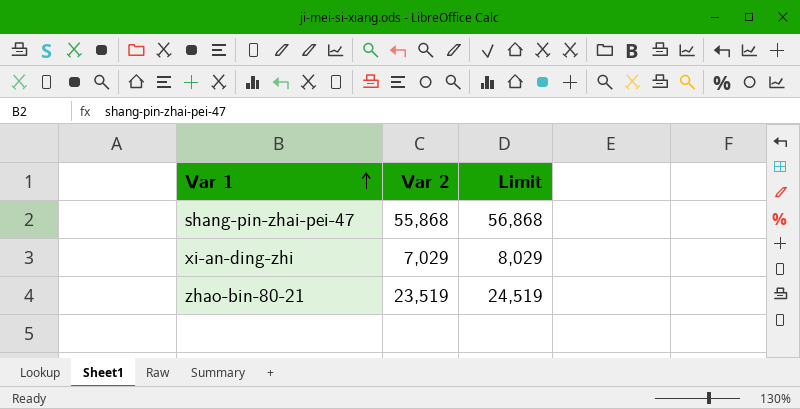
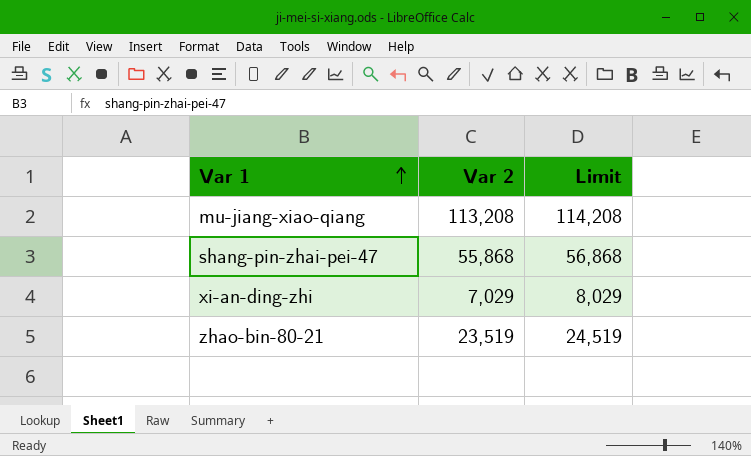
row mu-jiang-xiao-qiang: none -> 113,208 | 114,208

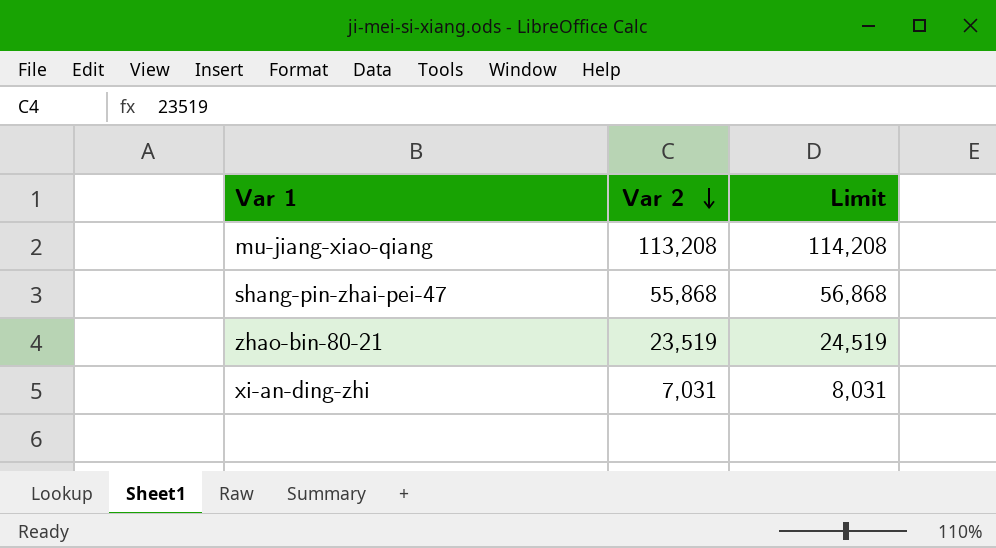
row order: Var 1 ascending -> Var 2 descending
xi-an-ding-zhi | Var 2: 7,029 -> 7,031
xi-an-ding-zhi | Limit: 8,029 -> 8,031

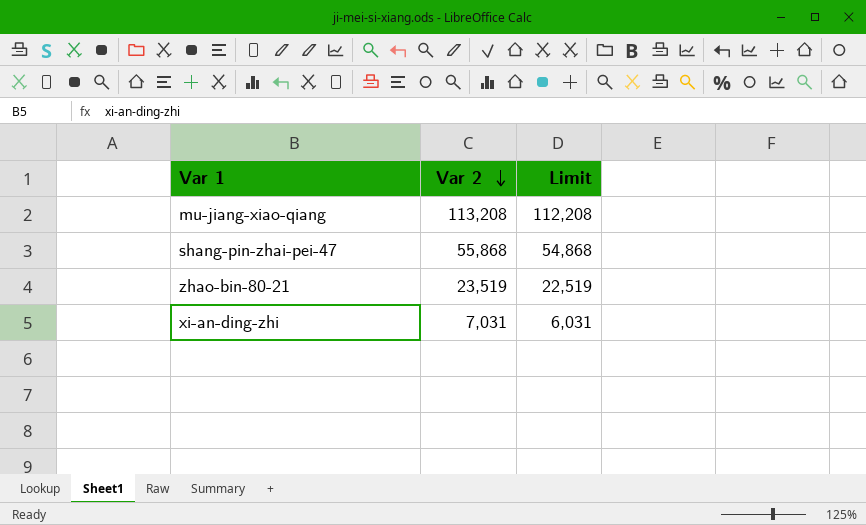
column Limit | formula: [Var 2] + 1000 -> [Var 2] - 1000

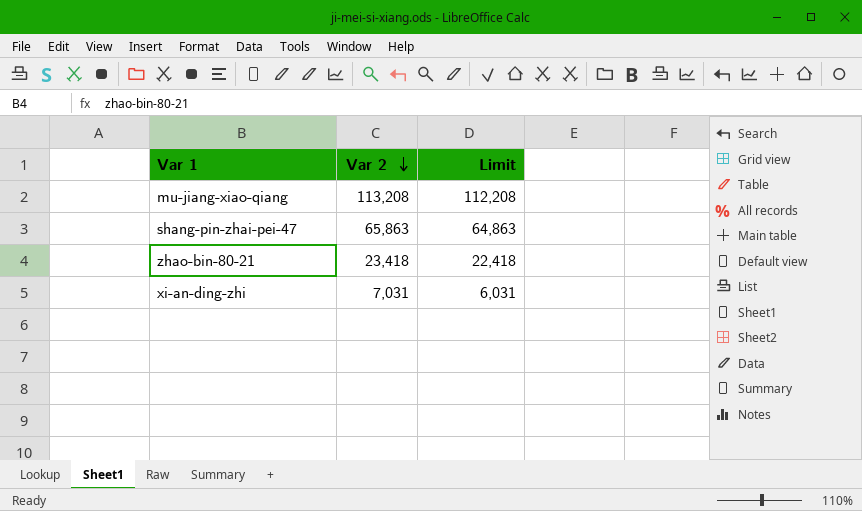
shang-pin-zhai-pei-47 | Var 2: 55,868 -> 65,863
shang-pin-zhai-pei-47 | Limit: 54,868 -> 64,863
zhao-bin-80-21 | Var 2: 23,519 -> 23,418
zhao-bin-80-21 | Limit: 22,519 -> 22,418

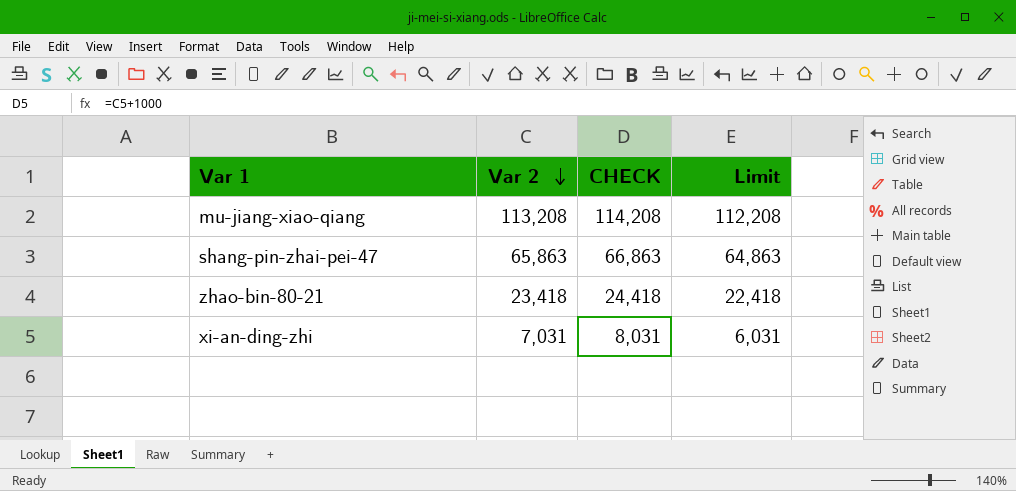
column CHECK | formula: none -> [Var 2] + 1000

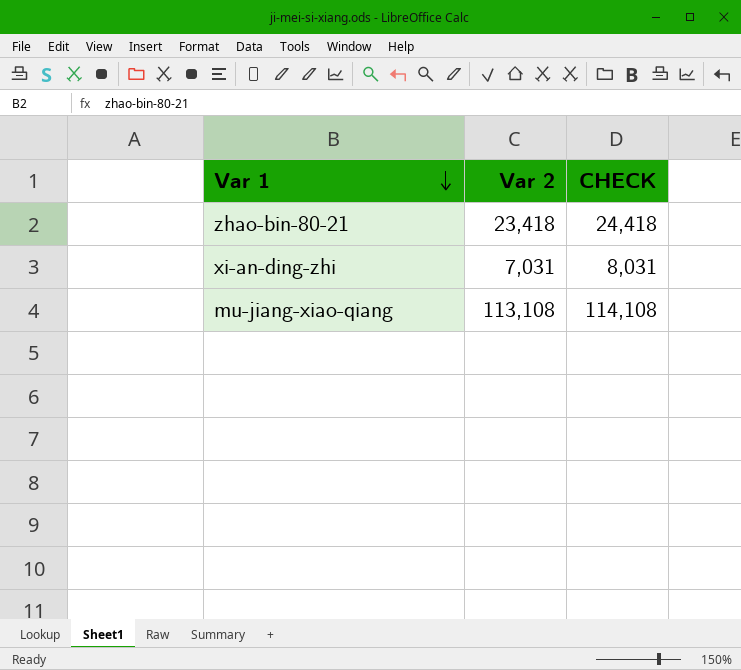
row order: Var 2 descending -> Var 1 descending
column Limit | formula: [Var 2] - 1000 -> none
row shang-pin-zhai-pei-47: 65,863 | 66,863 | 64,863 -> none
mu-jiang-xiao-qiang | Var 2: 113,208 -> 113,108
mu-jiang-xiao-qiang | CHECK: 114,208 -> 114,108

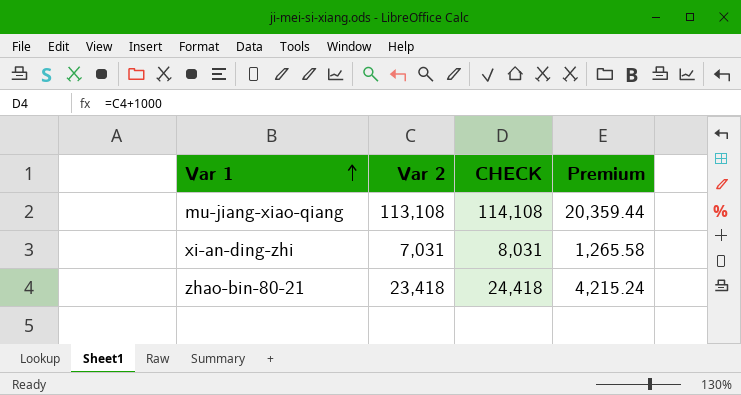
row order: Var 1 descending -> Var 1 ascending
column Premium | formula: none -> [Var 2] * 0.18

